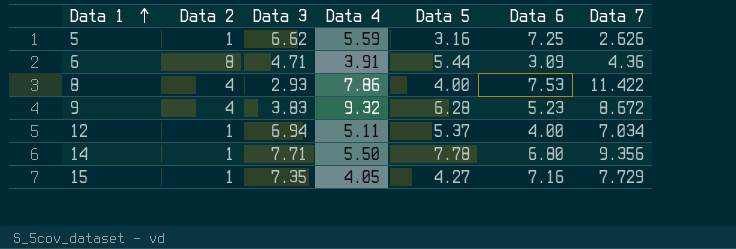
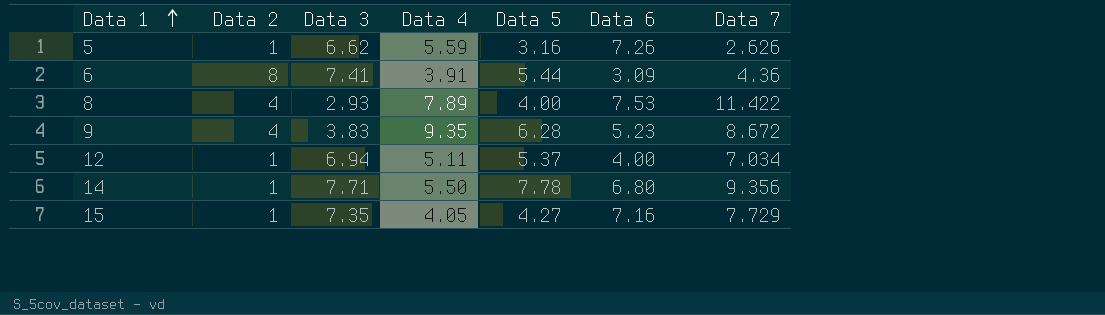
5 | Data 6: 7.25 -> 7.26
6 | Data 3: 4.71 -> 7.41
8 | Data 4: 7.86 -> 7.89
9 | Data 4: 9.32 -> 9.35

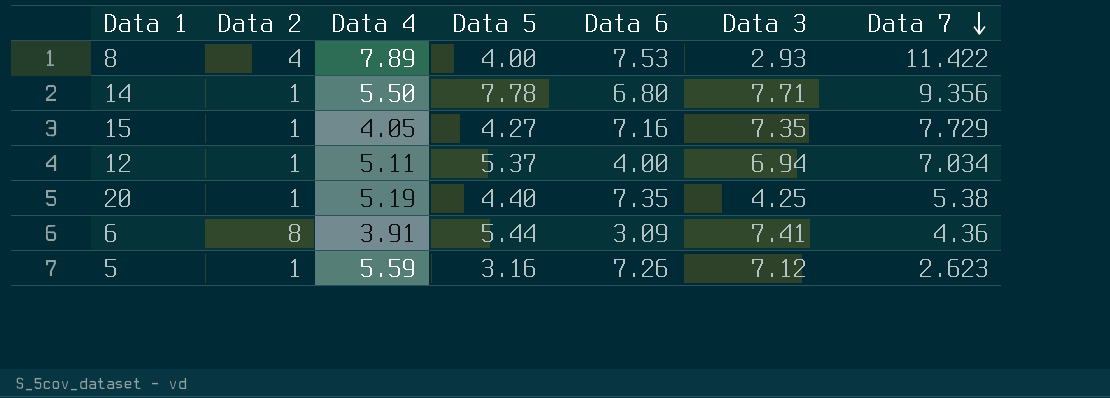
row order: Data 1 ascending -> Data 7 descending
column Data 3 | position: 3 -> 6
row 9: 4 | 3.83 | 9.35 | 6.28 | 5.23 | 8.672 -> none
row 20: none -> 1 | 5.19 | 4.40 | 7.35 | 4.25 | 5.38
5 | Data 3: 6.62 -> 7.12
5 | Data 7: 2.626 -> 2.623

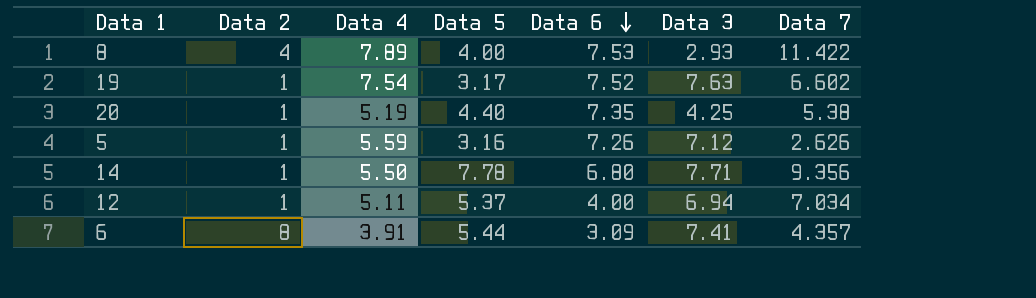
row order: Data 7 descending -> Data 6 descending
row 15: 1 | 4.05 | 4.27 | 7.16 | 7.35 | 7.729 -> none
row 19: none -> 1 | 7.54 | 3.17 | 7.52 | 7.63 | 6.602
5 | Data 7: 2.623 -> 2.626
6 | Data 7: 4.36 -> 4.357

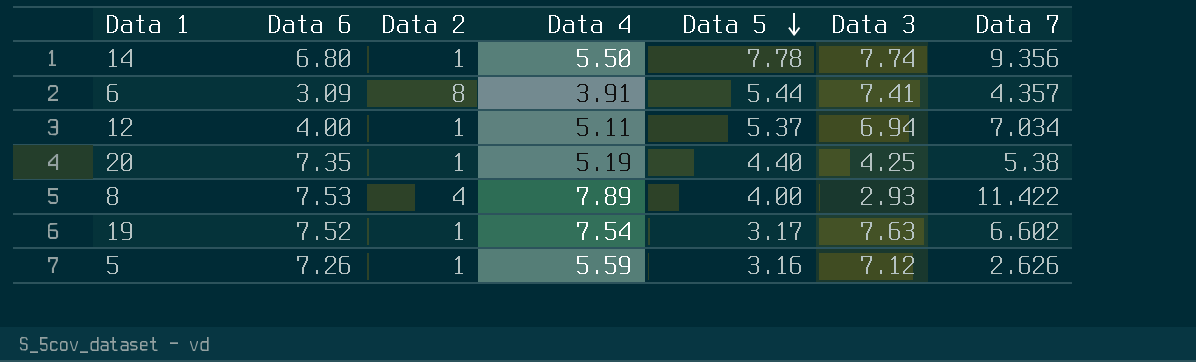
row order: Data 6 descending -> Data 5 descending
column Data 6 | position: 5 -> 2
14 | Data 3: 7.71 -> 7.74

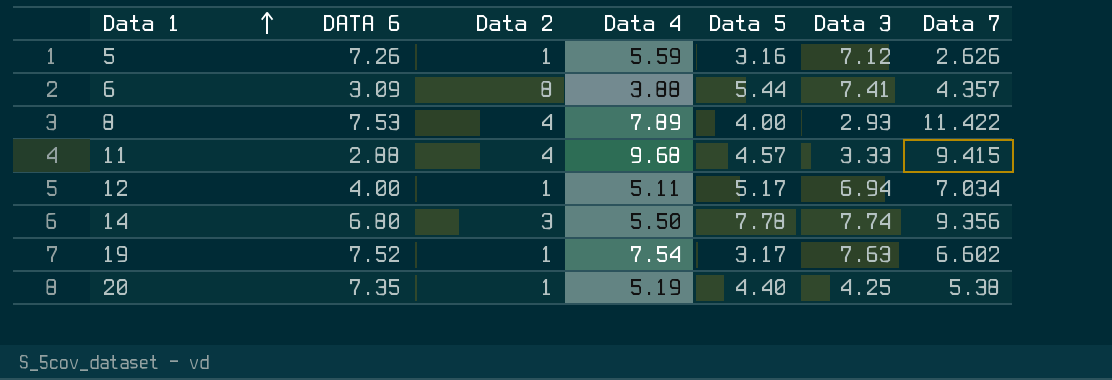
row order: Data 5 descending -> Data 1 ascending
column name: Data 6 -> DATA 6
6 | Data 4: 3.91 -> 3.88
row 11: none -> 2.88 | 4 | 9.68 | 4.57 | 3.33 | 9.415
12 | Data 5: 5.37 -> 5.17
14 | Data 2: 1 -> 3

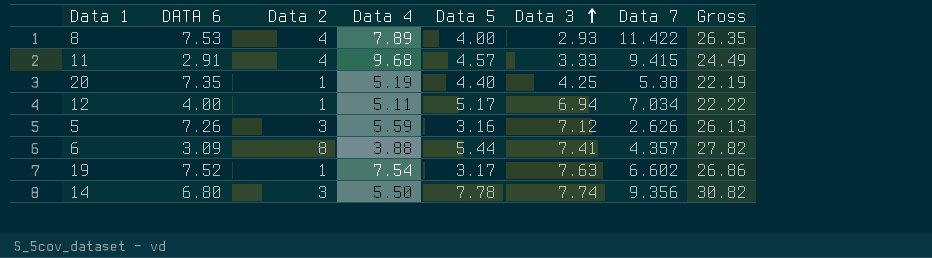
row order: Data 1 ascending -> Data 3 ascending
column Gross | formula: none -> [DATA 6] + [Data 2] + [Data 4] + [Data 5] + [Data 3]
11 | DATA 6: 2.88 -> 2.91
5 | Data 2: 1 -> 3

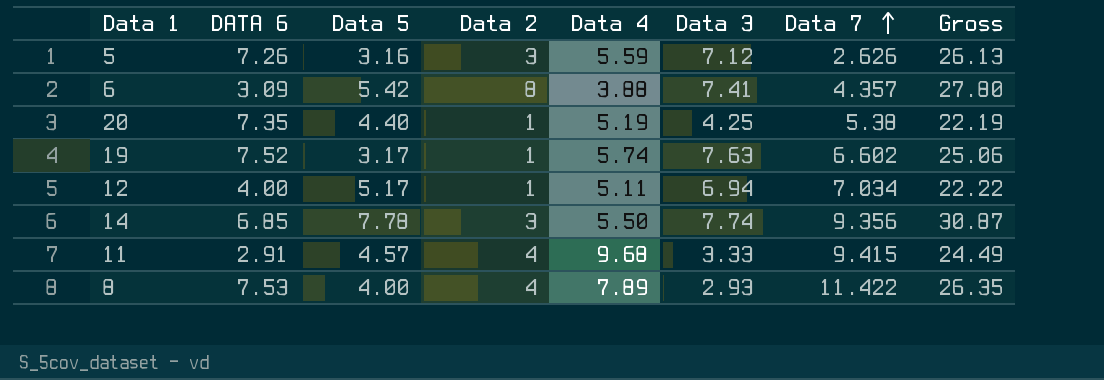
row order: Data 3 ascending -> Data 7 ascending
column Data 5 | position: 5 -> 3
6 | Data 5: 5.44 -> 5.42
6 | Gross: 27.82 -> 27.80
19 | Data 4: 7.54 -> 5.74
19 | Gross: 26.86 -> 25.06
14 | DATA 6: 6.80 -> 6.85
14 | Gross: 30.82 -> 30.87

